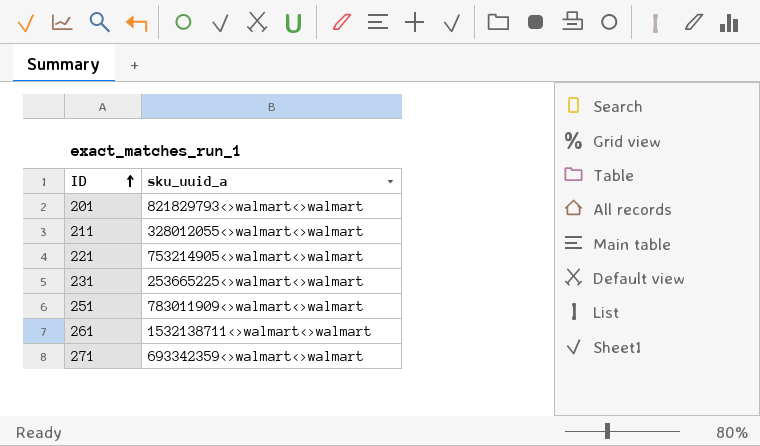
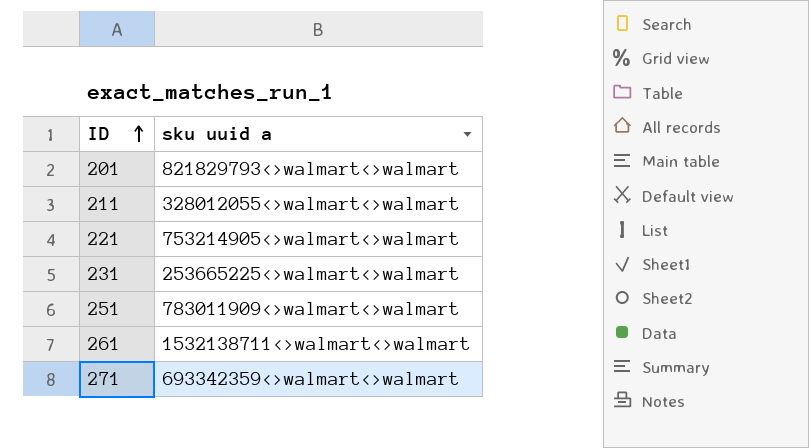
column name: sku_uuid_a -> sku uuid a

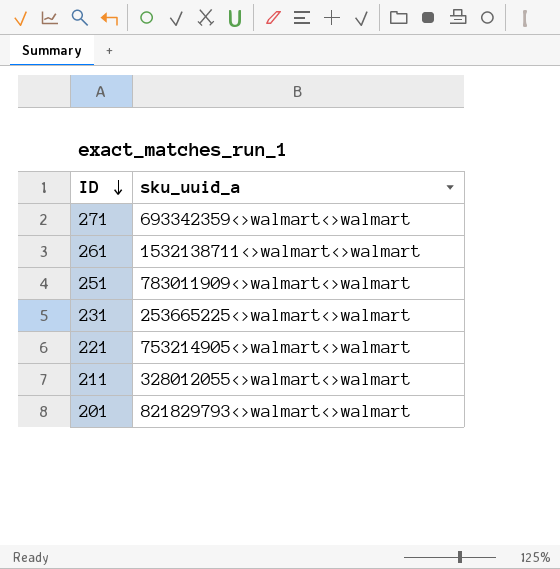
row order: ID ascending -> ID descending
column name: sku uuid a -> sku_uuid_a

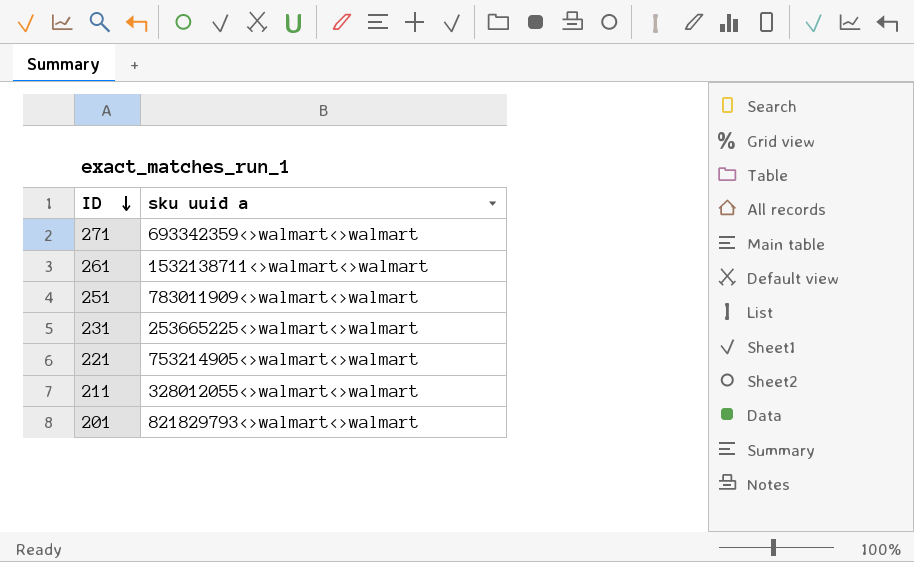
column name: sku_uuid_a -> sku uuid a

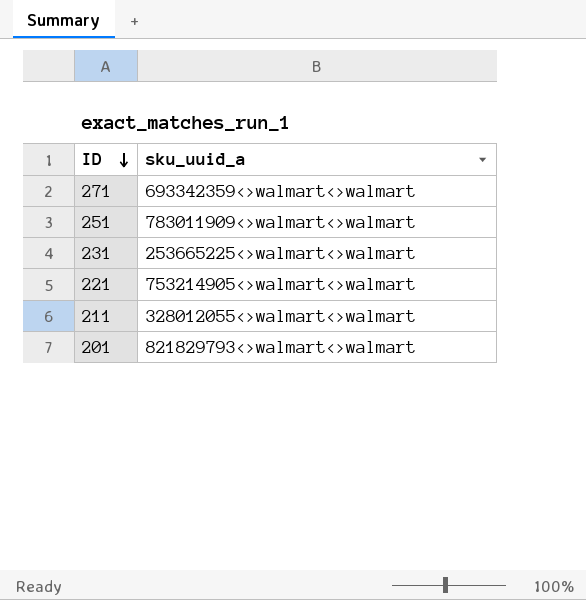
column name: sku uuid a -> sku_uuid_a
row 261: 1532138711<>walmart<>walmart -> none

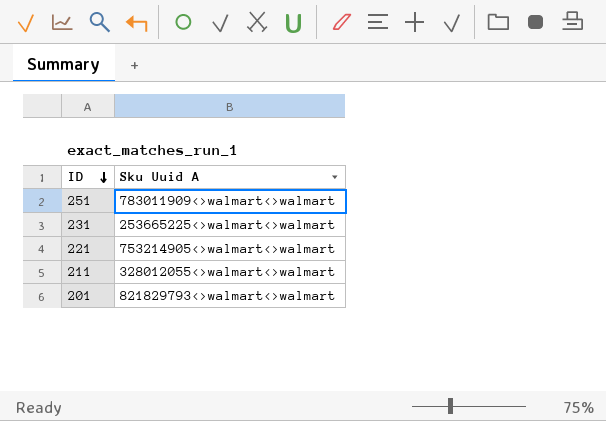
column name: sku_uuid_a -> Sku Uuid A
row 271: 693342359<>walmart<>walmart -> none

